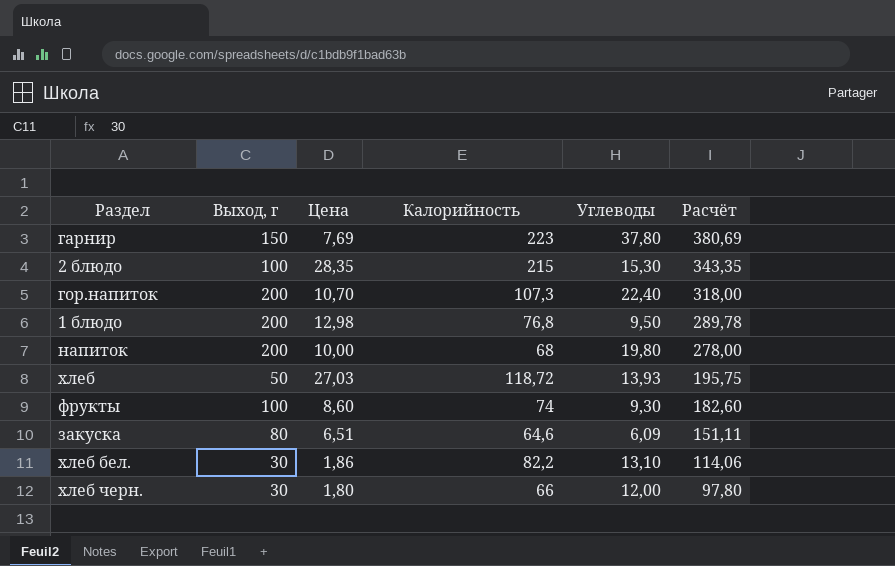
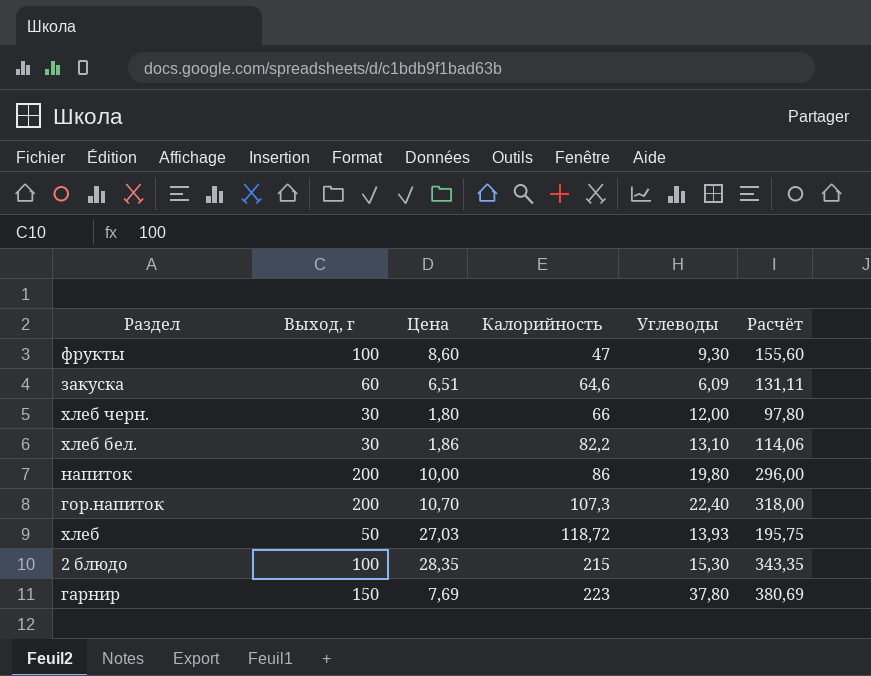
row order: Расчёт descending -> Калорийность ascending
row 1 блюдо: 200 | 12,98 | 76,8 | 9,50 | 289,78 -> none
фрукты | Калорийность: 74 -> 47
фрукты | Расчёт: 182,60 -> 155,60
закуска | Выход, г: 80 -> 60
закуска | Расчёт: 151,11 -> 131,11
напиток | Калорийность: 68 -> 86
напиток | Расчёт: 278,00 -> 296,00

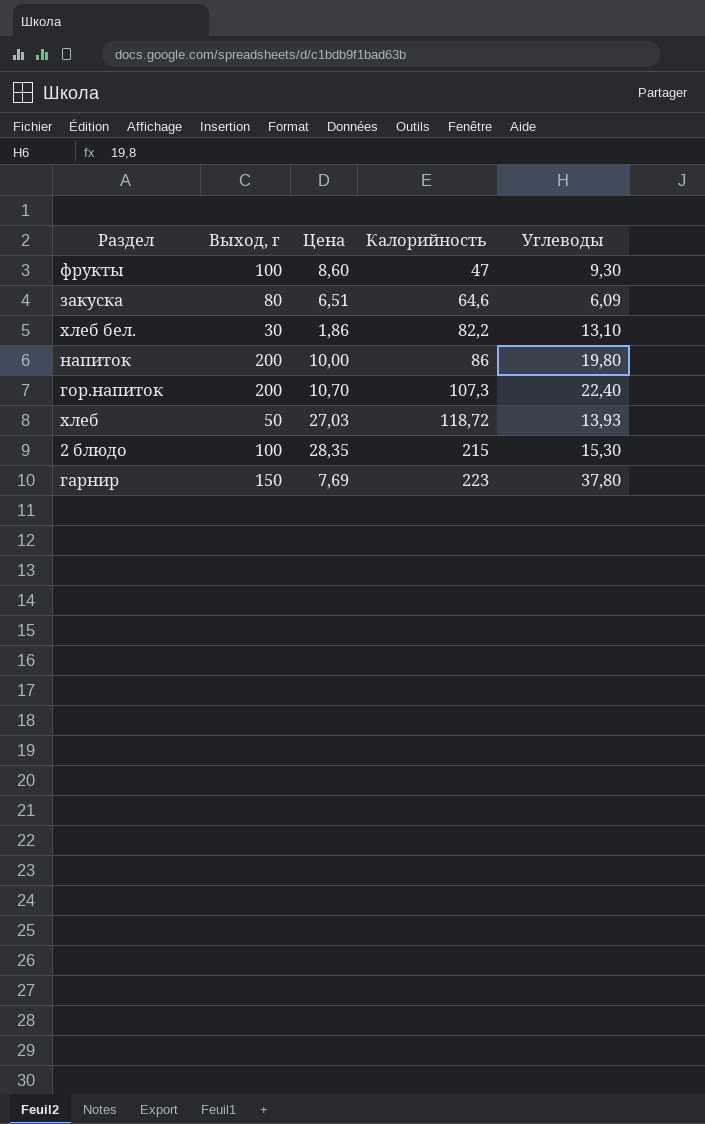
column Расчёт | formula: [Выход, г] + [Цена] + [Калорийность] -> none
row хлеб черн.: 30 | 1,80 | 66 | 12,00 | 97,80 -> none
закуска | Выход, г: 60 -> 80

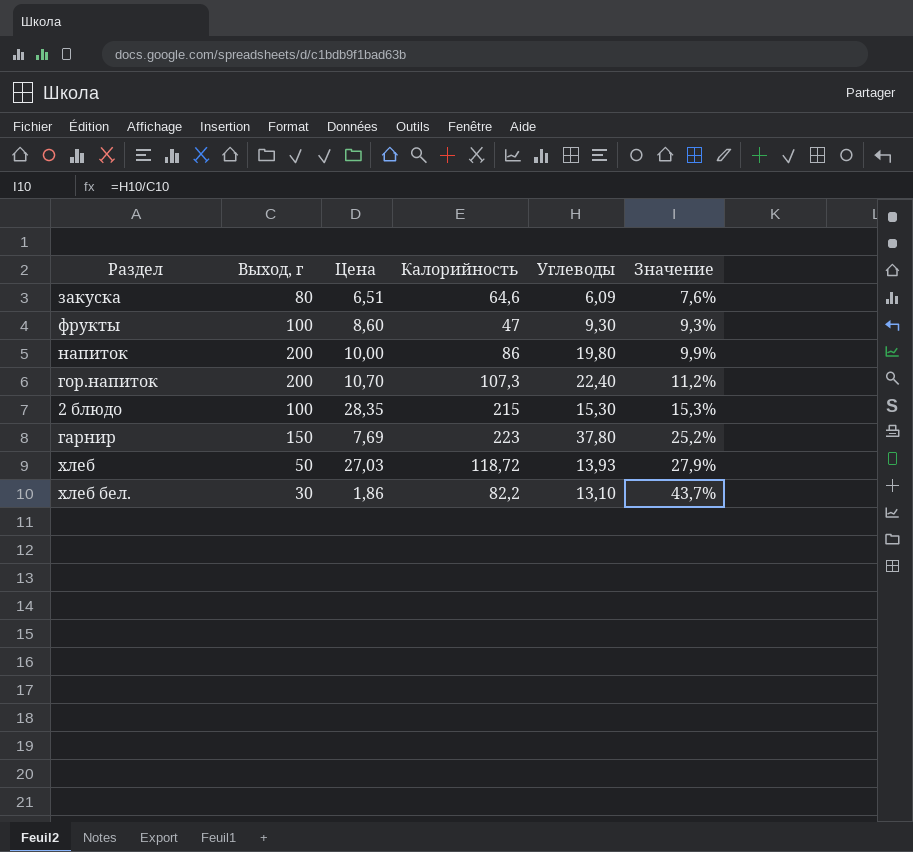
row order: Калорийность ascending -> Значение ascending
column Значение | formula: none -> [Углеводы] / [Выход, г]

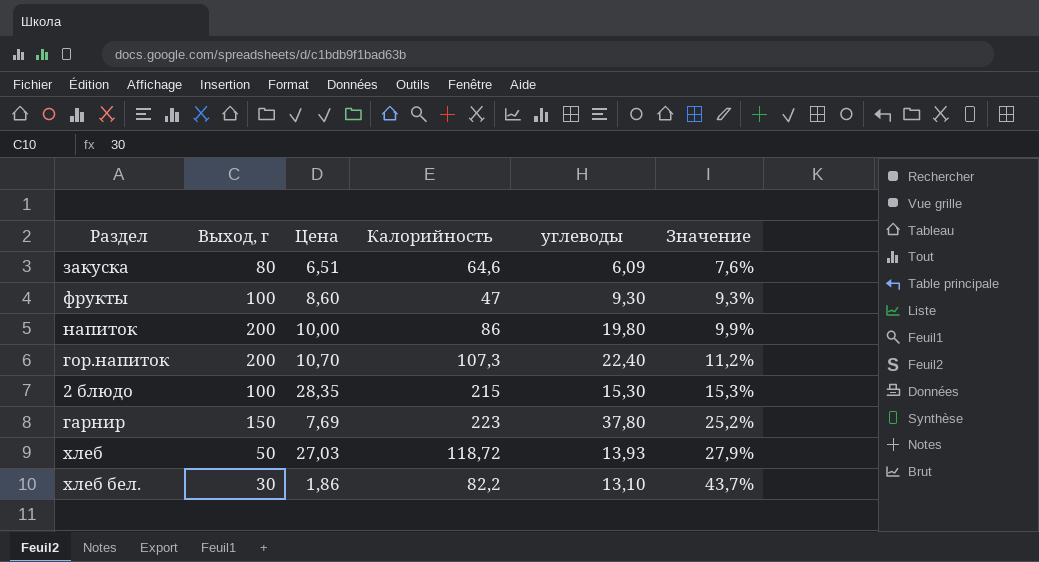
column name: Углеводы -> углеводы

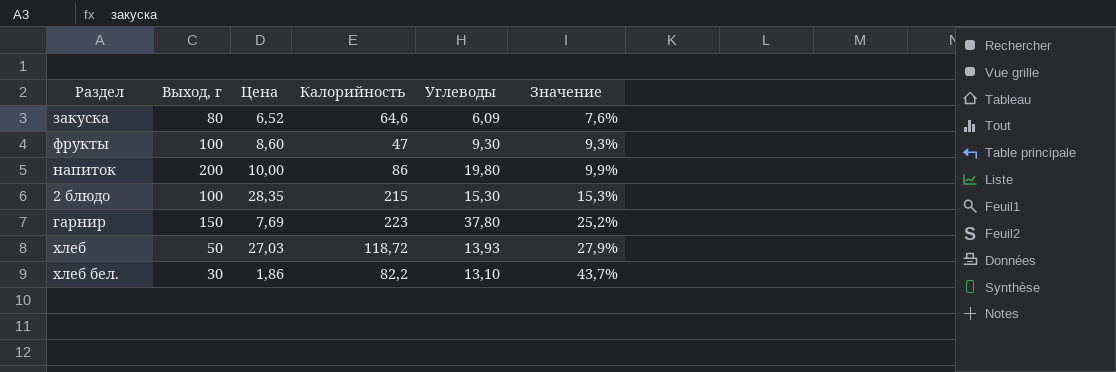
column name: углеводы -> Углеводы
row гор.напиток: 200 | 10,70 | 107,3 | 22,40 | 11,2% -> none
закуска | Цена: 6,51 -> 6,52

